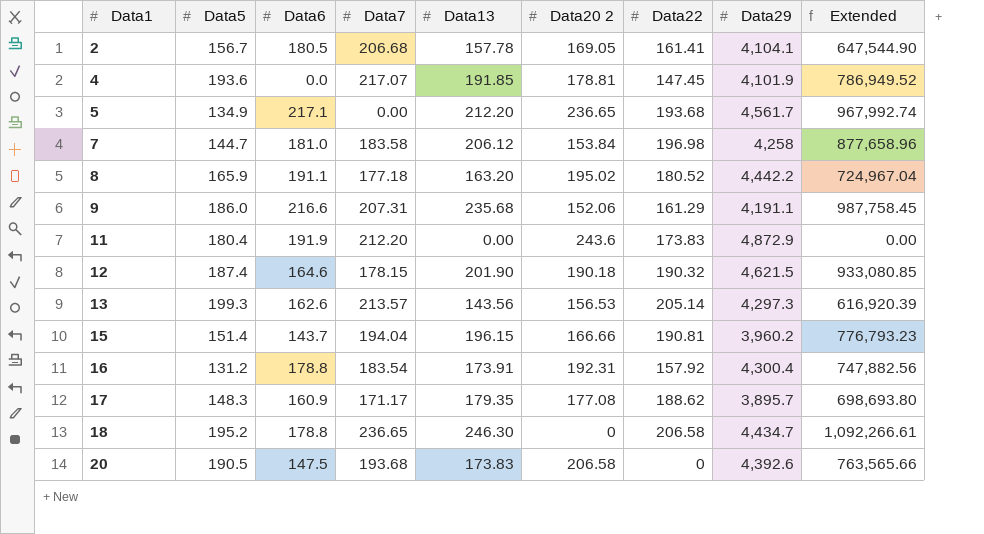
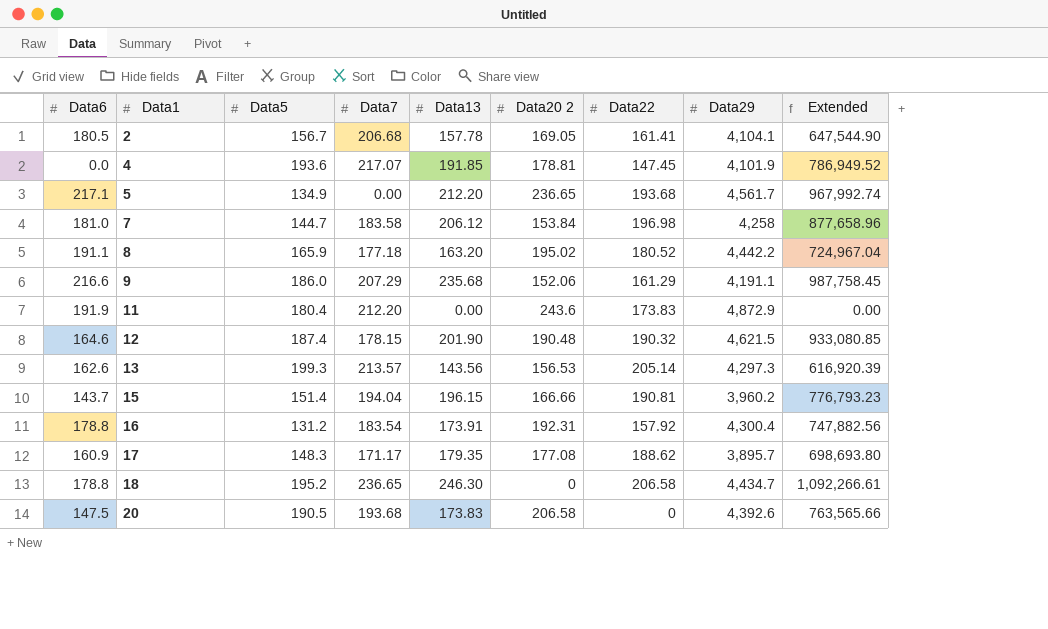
column Data6 | position: 3 -> 1
9 | Data7: 207.31 -> 207.29
12 | Data20 2: 190.18 -> 190.48

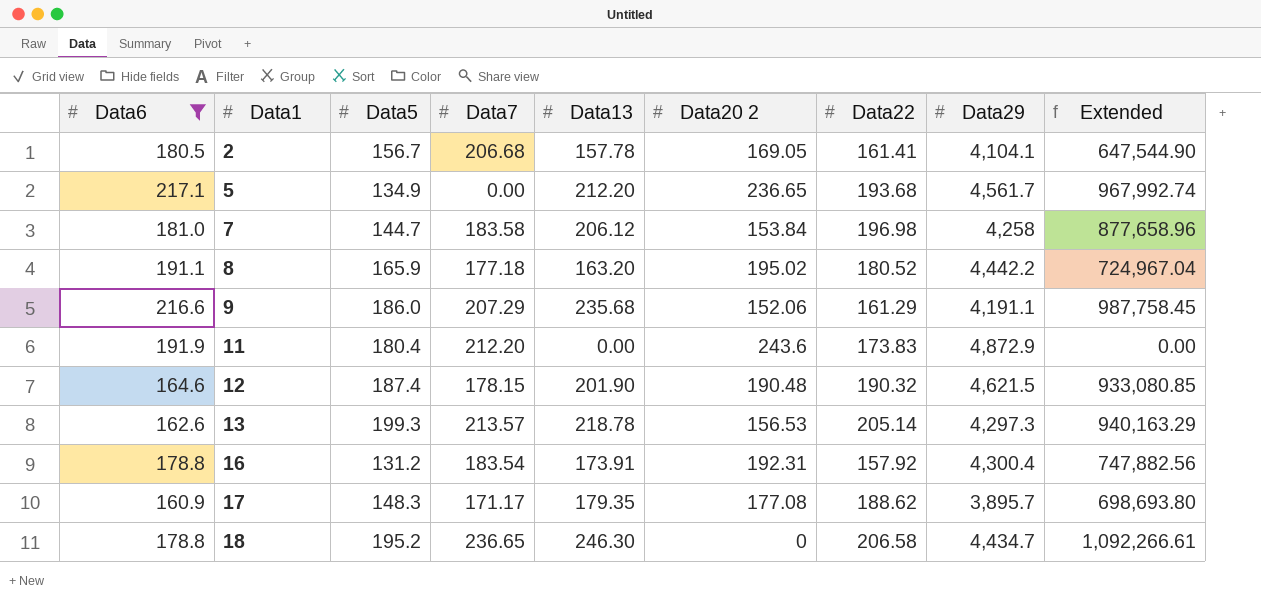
filter: none -> Data6 >= 160.9
13 | Data13: 143.56 -> 218.78
13 | Extended: 616,920.39 -> 940,163.29

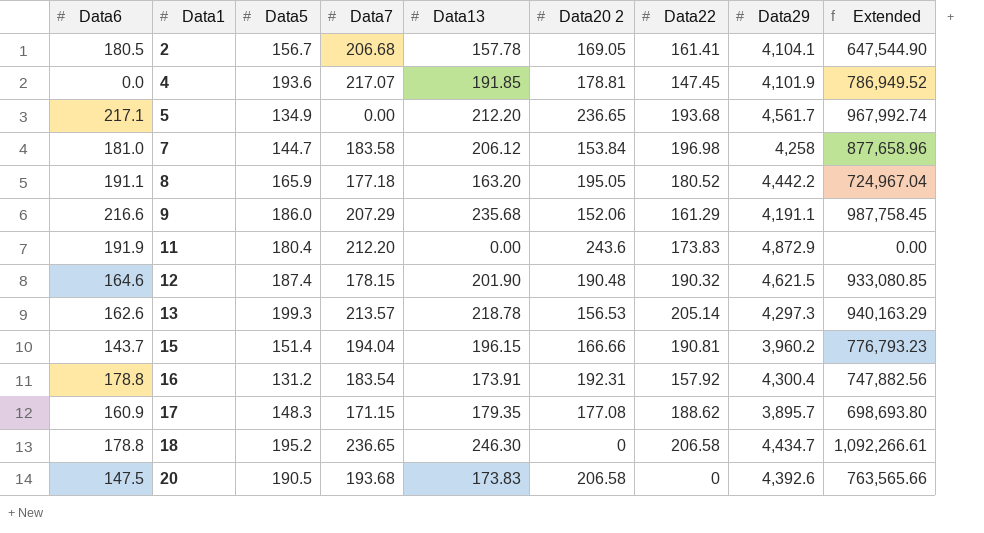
filter: Data6 >= 160.9 -> none
8 | Data20 2: 195.02 -> 195.05
17 | Data7: 171.17 -> 171.15

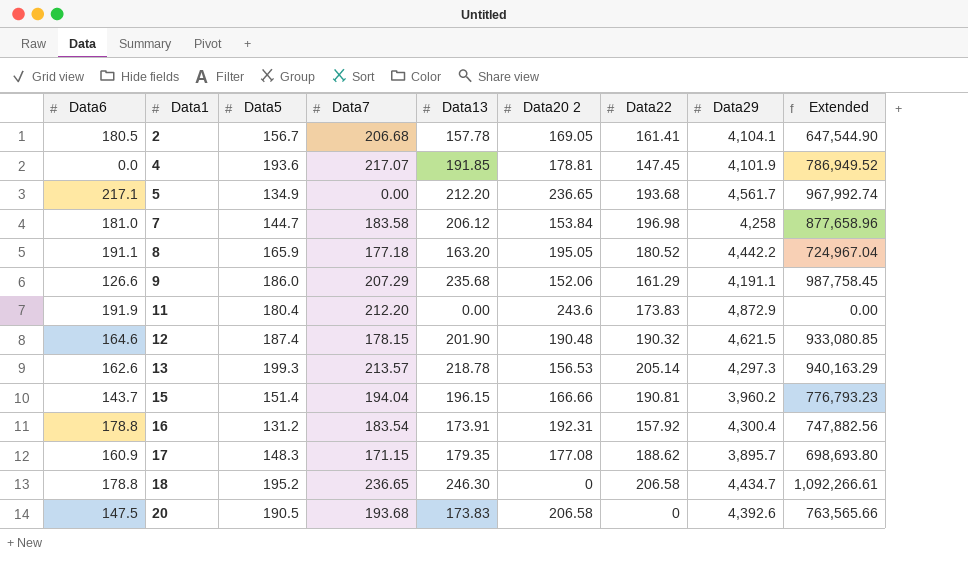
9 | Data6: 216.6 -> 126.6

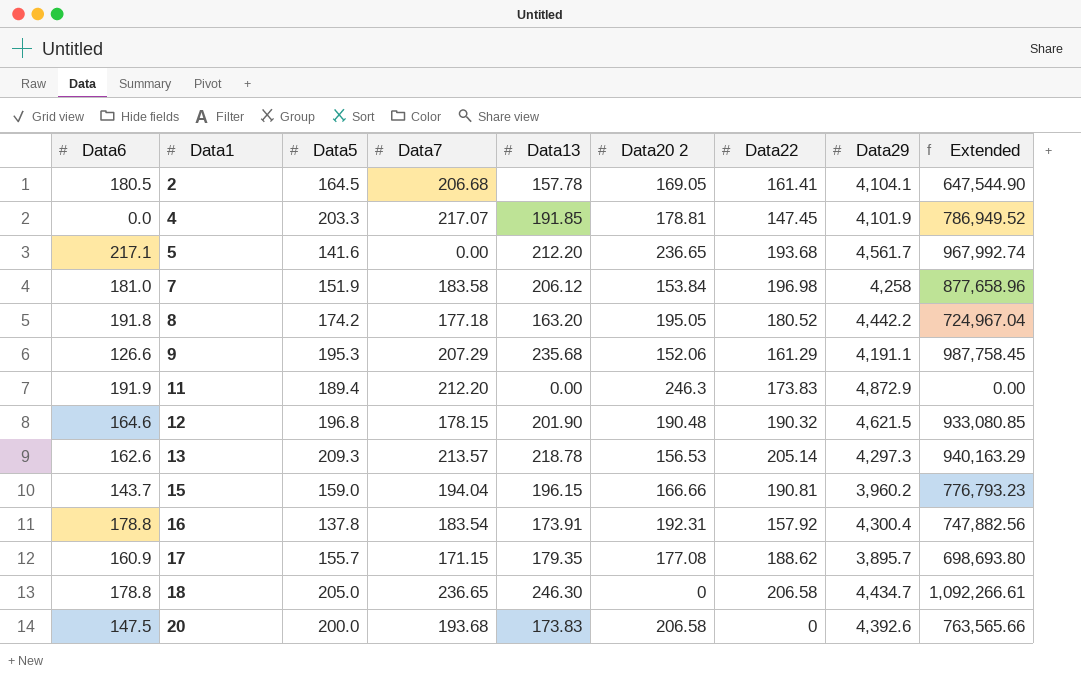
2 | Data5: 156.7 -> 164.5
4 | Data5: 193.6 -> 203.3
5 | Data5: 134.9 -> 141.6
7 | Data5: 144.7 -> 151.9
8 | Data6: 191.1 -> 191.8
8 | Data5: 165.9 -> 174.2
9 | Data5: 186.0 -> 195.3
11 | Data5: 180.4 -> 189.4
11 | Data20 2: 243.6 -> 246.3
12 | Data5: 187.4 -> 196.8
13 | Data5: 199.3 -> 209.3
15 | Data5: 151.4 -> 159.0
16 | Data5: 131.2 -> 137.8
17 | Data5: 148.3 -> 155.7
18 | Data5: 195.2 -> 205.0
20 | Data5: 190.5 -> 200.0

